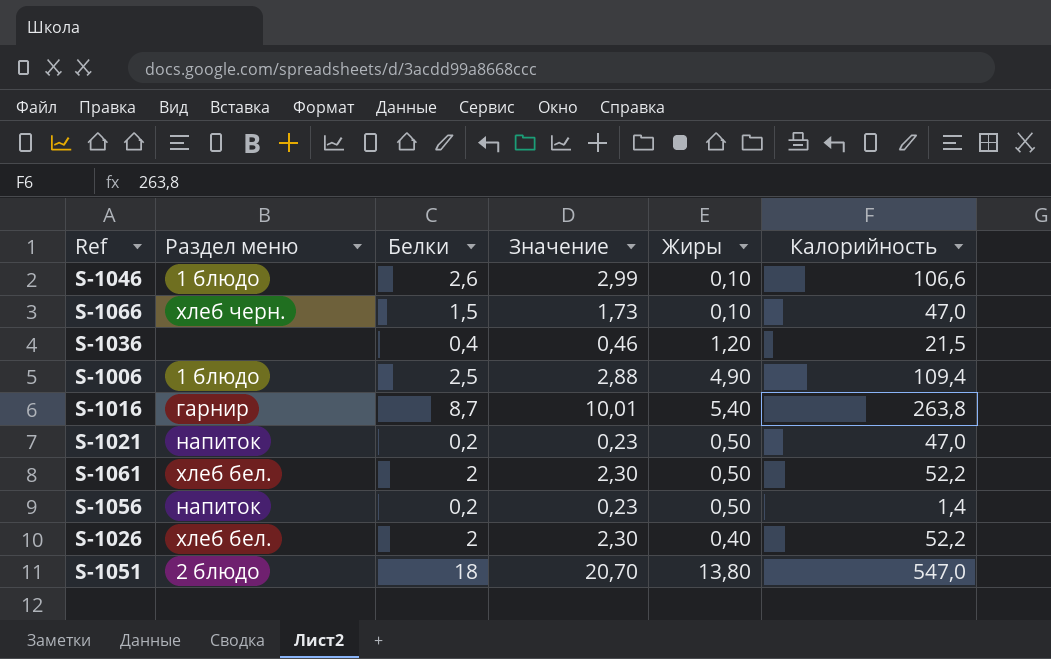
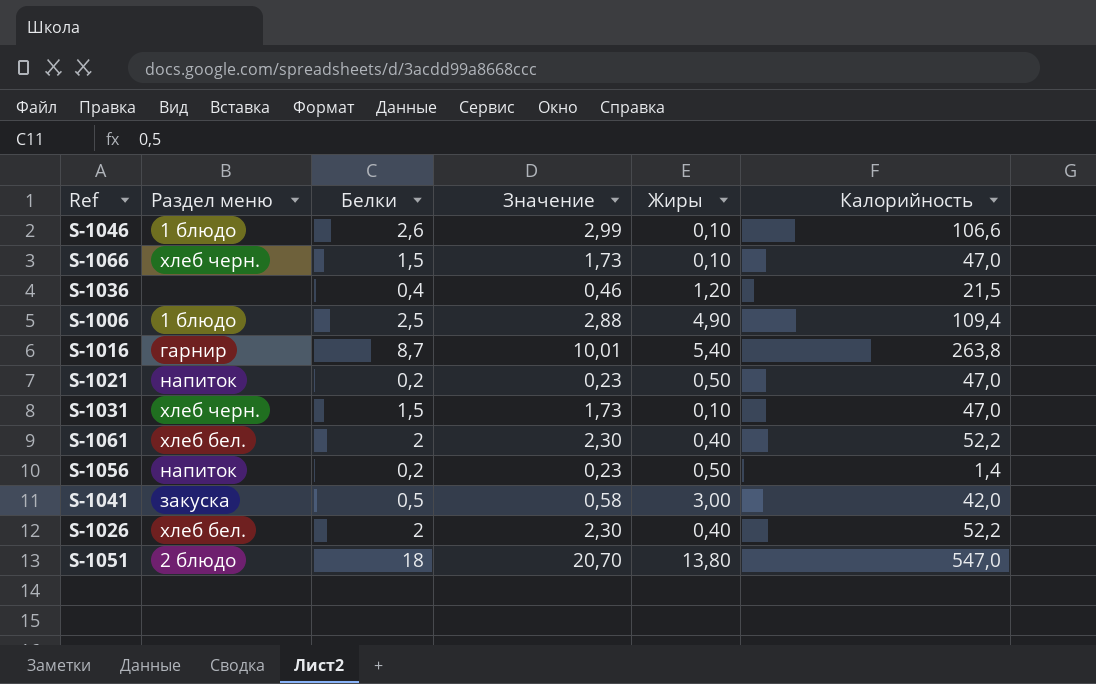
row S-1031: none -> хлеб черн. | 1,5 | 1,73 | 0,10 | 47,0
S-1061 | Жиры: 0,50 -> 0,40
row S-1041: none -> закуска | 0,5 | 0,58 | 3,00 | 42,0

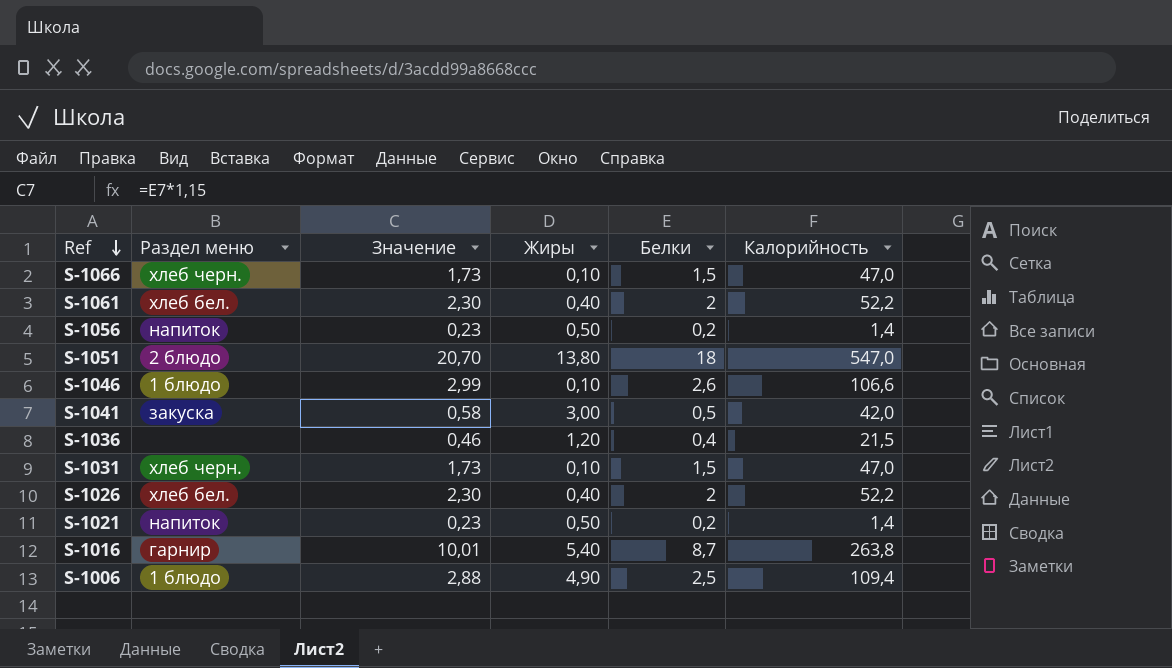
row order: none -> Ref descending
column Белки | position: 3 -> 5
S-1021 | Калорийность: 47,0 -> 1,4

